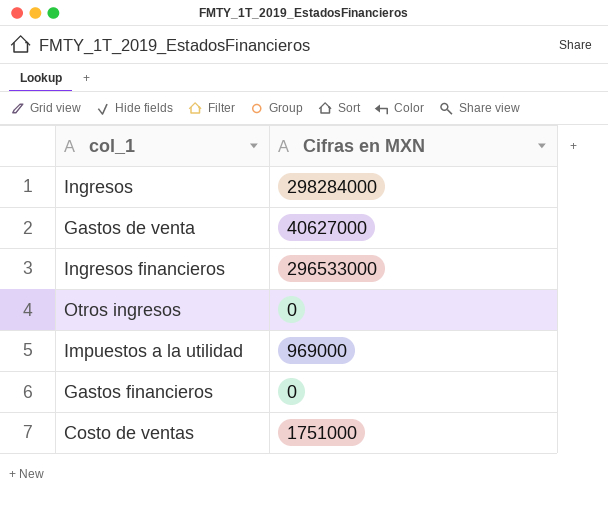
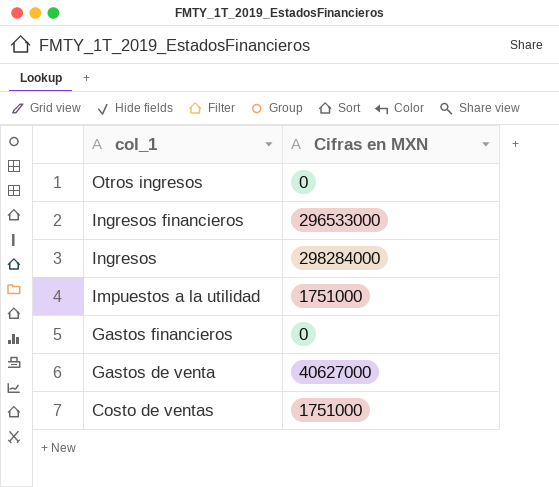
row order: none -> col_1 descending
Impuestos a la utilidad | Cifras en MXN: 969000 -> 1751000

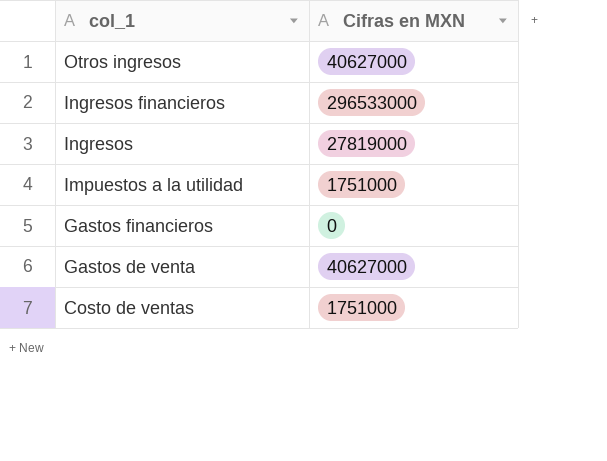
Otros ingresos | Cifras en MXN: 0 -> 40627000
Ingresos | Cifras en MXN: 298284000 -> 27819000

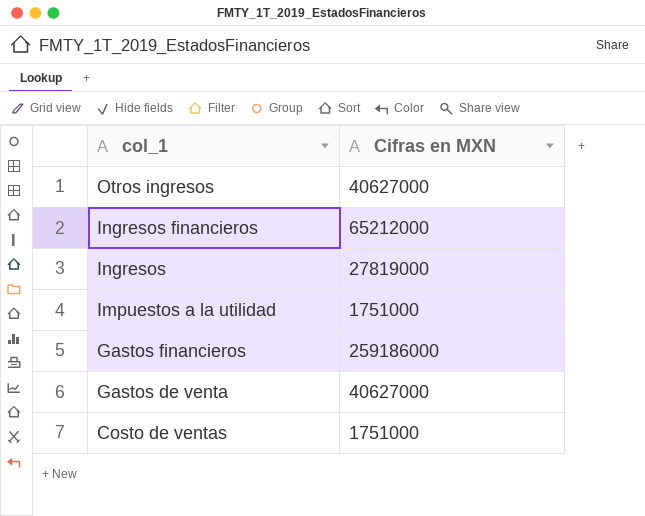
Ingresos financieros | Cifras en MXN: 296533000 -> 65212000
Gastos financieros | Cifras en MXN: 0 -> 259186000

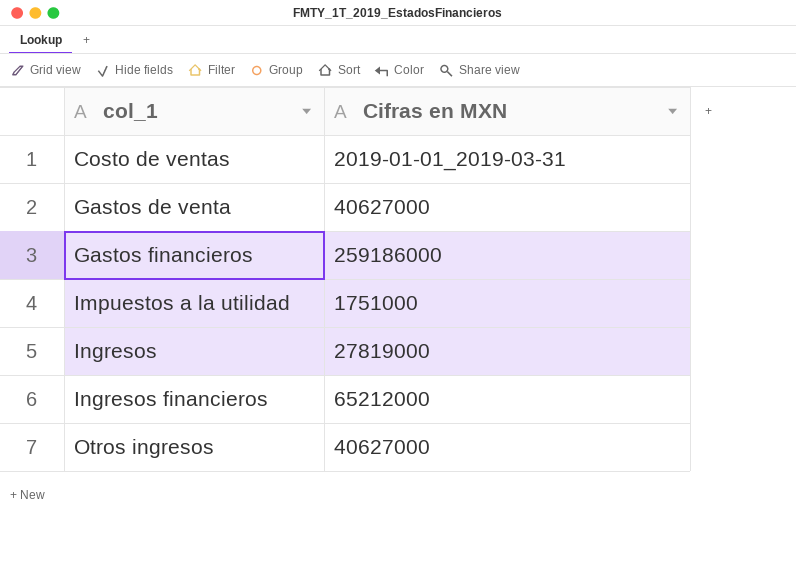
row order: col_1 descending -> col_1 ascending
Costo de ventas | Cifras en MXN: 1751000 -> 2019-01-01_2019-03-31

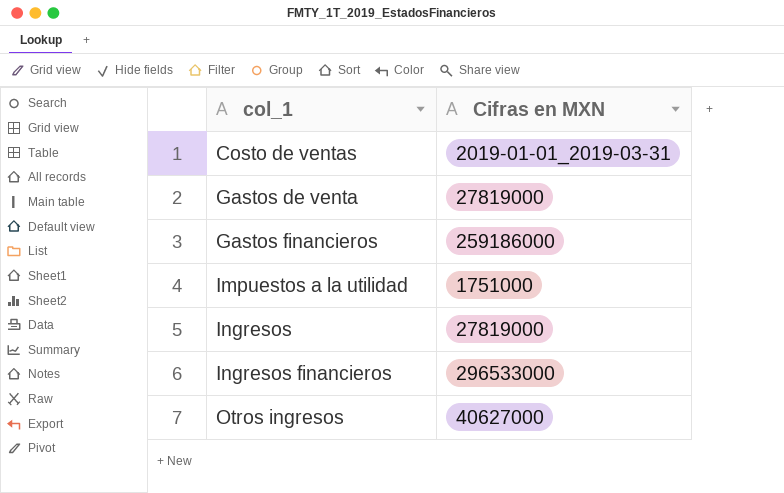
Gastos de venta | Cifras en MXN: 40627000 -> 27819000
Ingresos financieros | Cifras en MXN: 65212000 -> 296533000

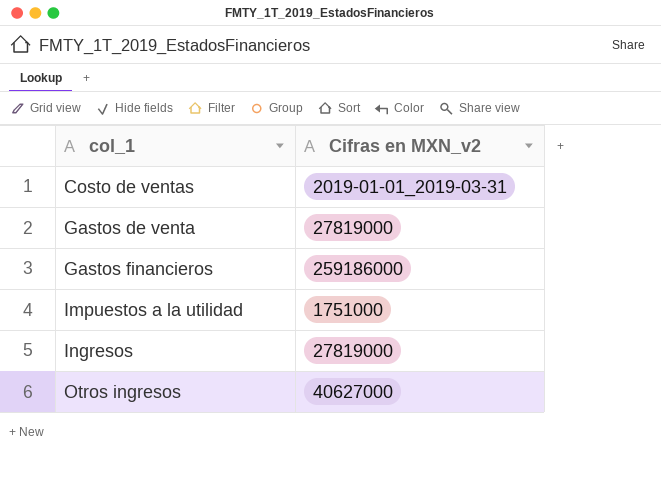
column name: Cifras en MXN -> Cifras en MXN_v2
row Ingresos financieros: 296533000 -> none

